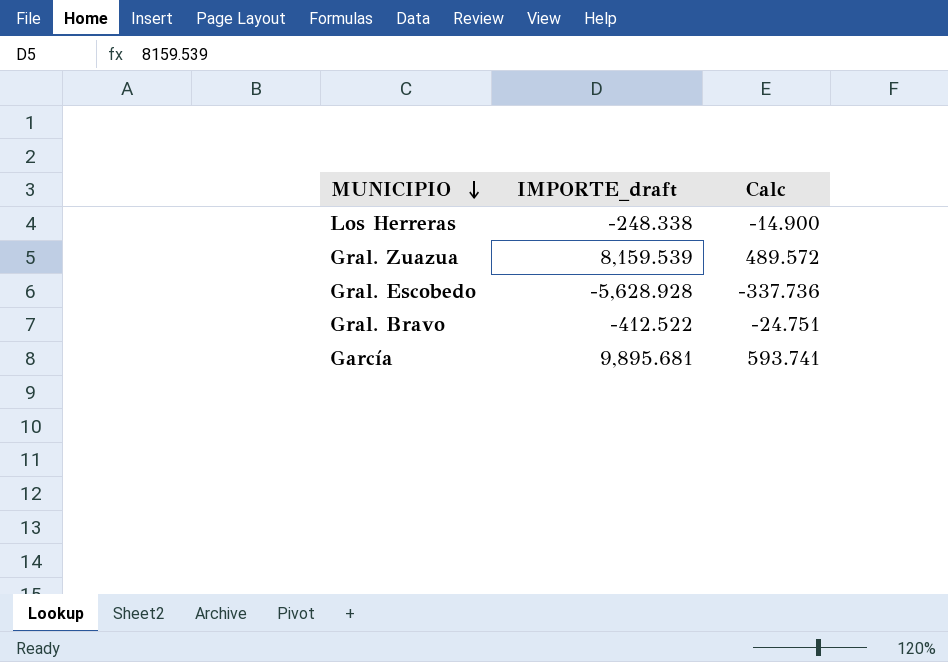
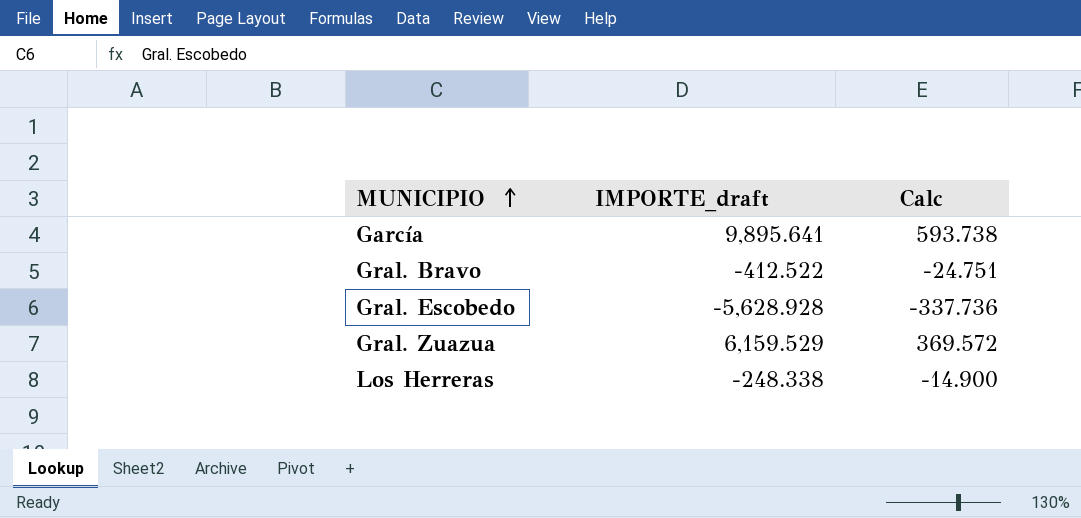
row order: MUNICIPIO descending -> MUNICIPIO ascending
García | IMPORTE_draft: 9,895.681 -> 9,895.641
García | Calc: 593.741 -> 593.738
Gral. Zuazua | IMPORTE_draft: 8,159.539 -> 6,159.529
Gral. Zuazua | Calc: 489.572 -> 369.572

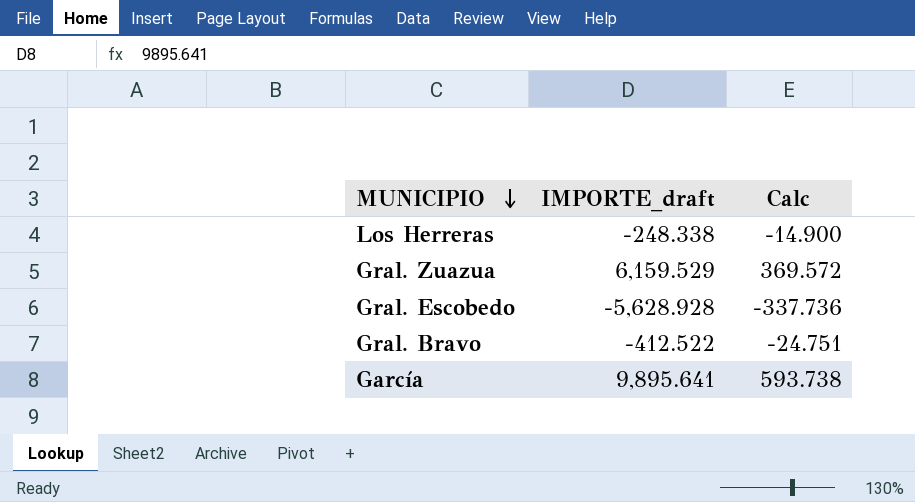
row order: MUNICIPIO ascending -> MUNICIPIO descending

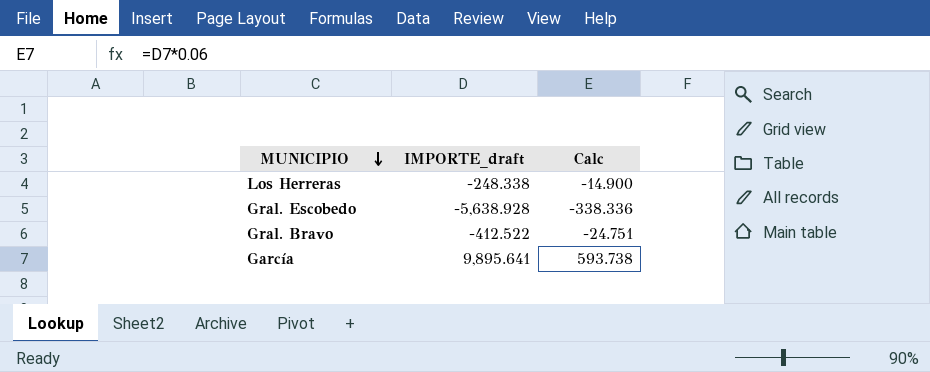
row Gral. Zuazua: 6,159.529 | 369.572 -> none
Gral. Escobedo | IMPORTE_draft: -5,628.928 -> -5,638.928
Gral. Escobedo | Calc: -337.736 -> -338.336

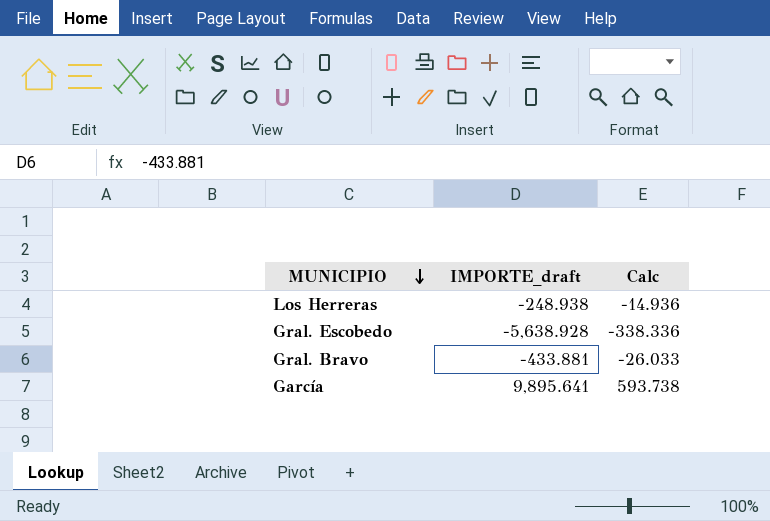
Los Herreras | IMPORTE_draft: -248.338 -> -248.938
Los Herreras | Calc: -14.900 -> -14.936
Gral. Bravo | IMPORTE_draft: -412.522 -> -433.881
Gral. Bravo | Calc: -24.751 -> -26.033

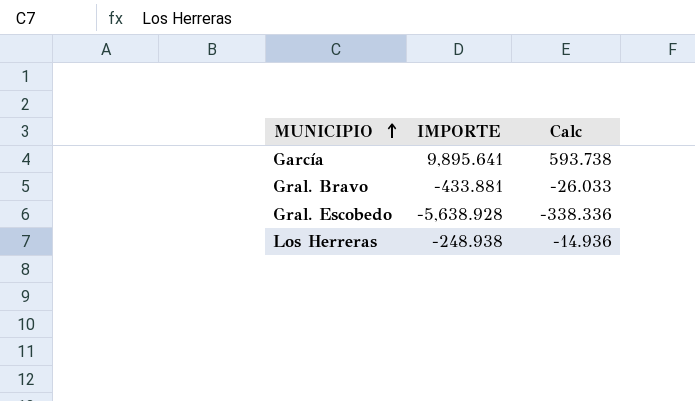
row order: MUNICIPIO descending -> MUNICIPIO ascending
column name: IMPORTE_draft -> IMPORTE

